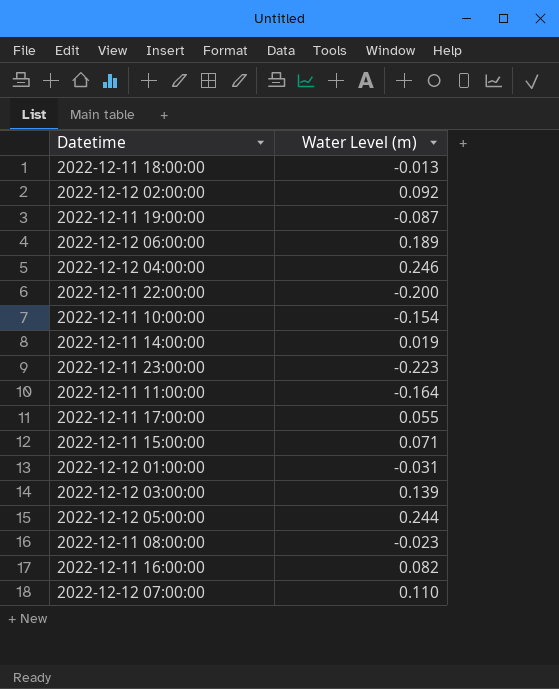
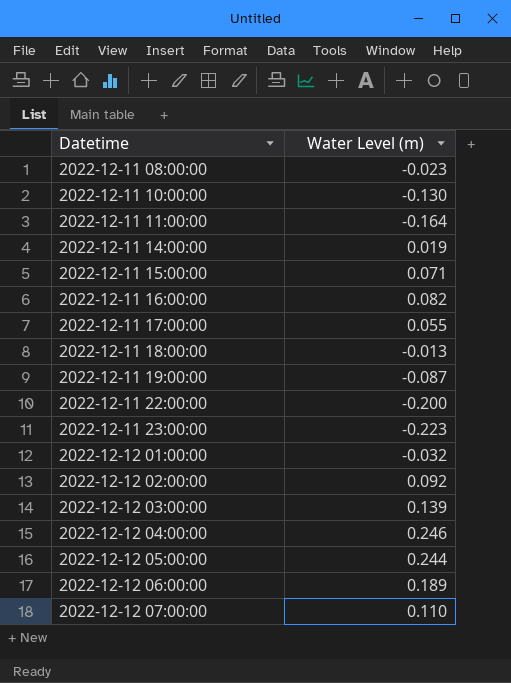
row order: none -> Datetime ascending
2022-12-11 10:00:00 | Water Level (m): -0.154 -> -0.130
2022-12-12 01:00:00 | Water Level (m): -0.031 -> -0.032

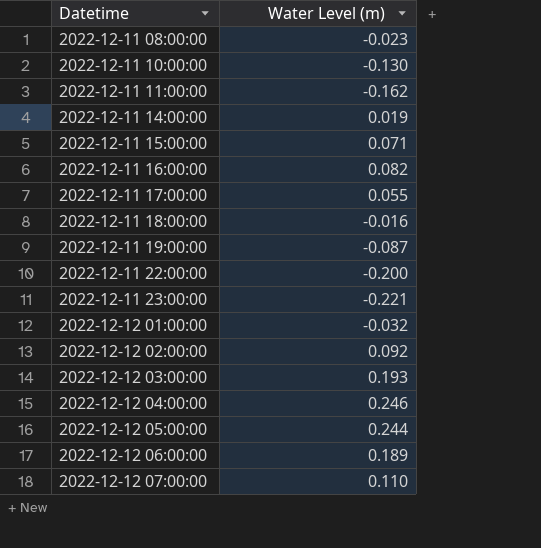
2022-12-11 11:00:00 | Water Level (m): -0.164 -> -0.162
2022-12-11 18:00:00 | Water Level (m): -0.013 -> -0.016
2022-12-11 23:00:00 | Water Level (m): -0.223 -> -0.221
2022-12-12 03:00:00 | Water Level (m): 0.139 -> 0.193

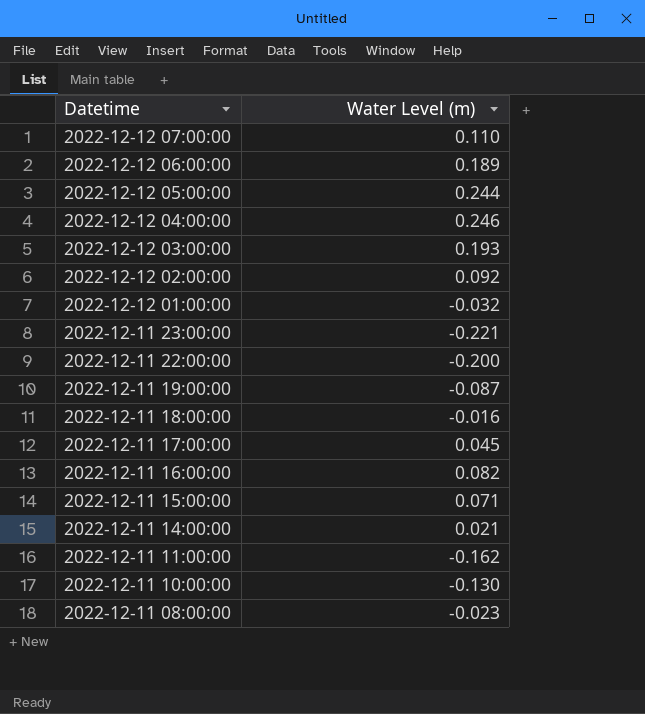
row order: Datetime ascending -> Datetime descending
2022-12-11 17:00:00 | Water Level (m): 0.055 -> 0.045
2022-12-11 14:00:00 | Water Level (m): 0.019 -> 0.021

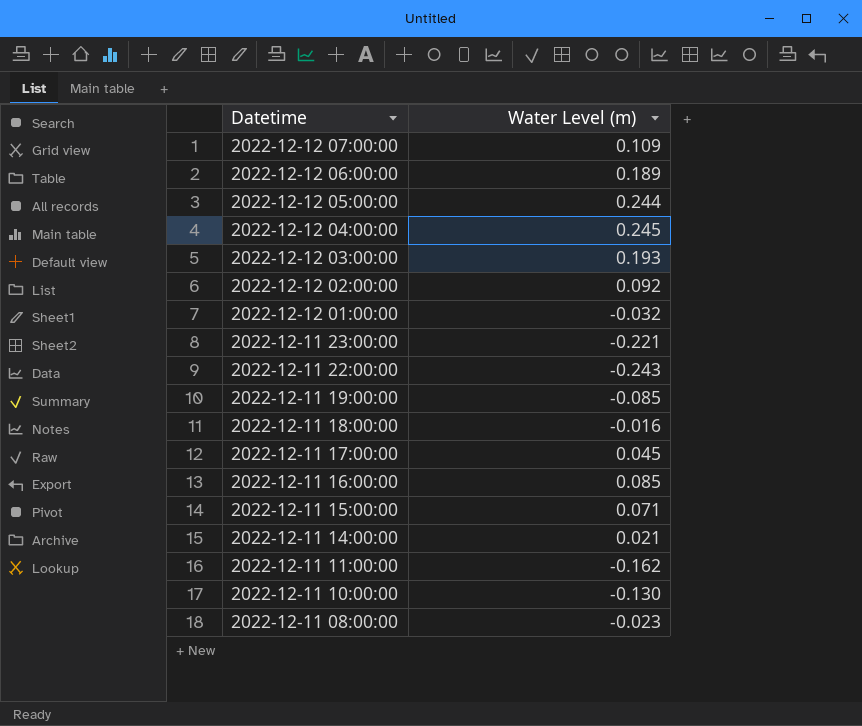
2022-12-12 07:00:00 | Water Level (m): 0.110 -> 0.109
2022-12-12 04:00:00 | Water Level (m): 0.246 -> 0.245
2022-12-11 22:00:00 | Water Level (m): -0.200 -> -0.243
2022-12-11 19:00:00 | Water Level (m): -0.087 -> -0.085
2022-12-11 16:00:00 | Water Level (m): 0.082 -> 0.085

